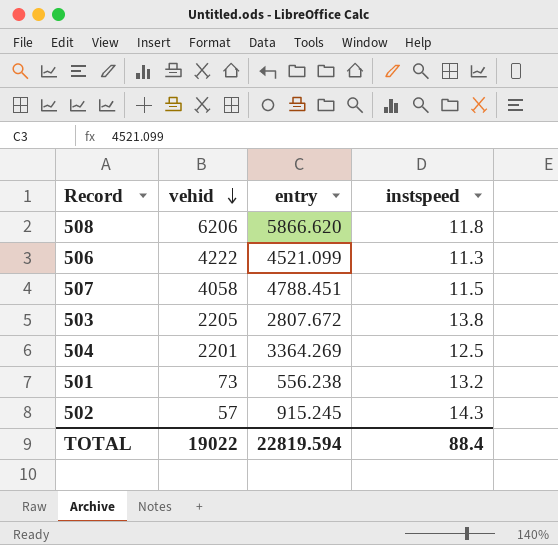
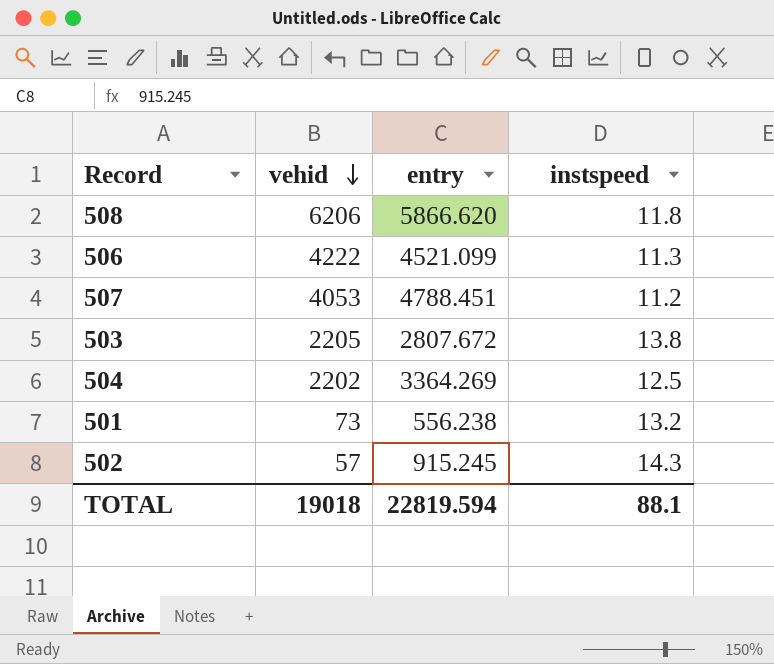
507 | vehid: 4058 -> 4053
507 | instspeed: 11.5 -> 11.2
504 | vehid: 2201 -> 2202
TOTAL | vehid: 19022 -> 19018
TOTAL | instspeed: 88.4 -> 88.1

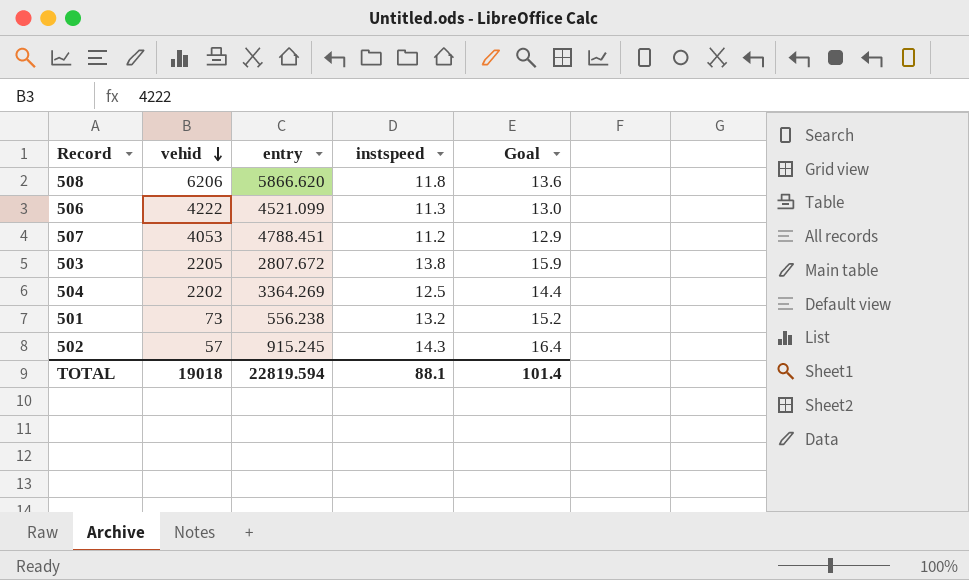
column Goal | formula: none -> [instspeed] * 1.15

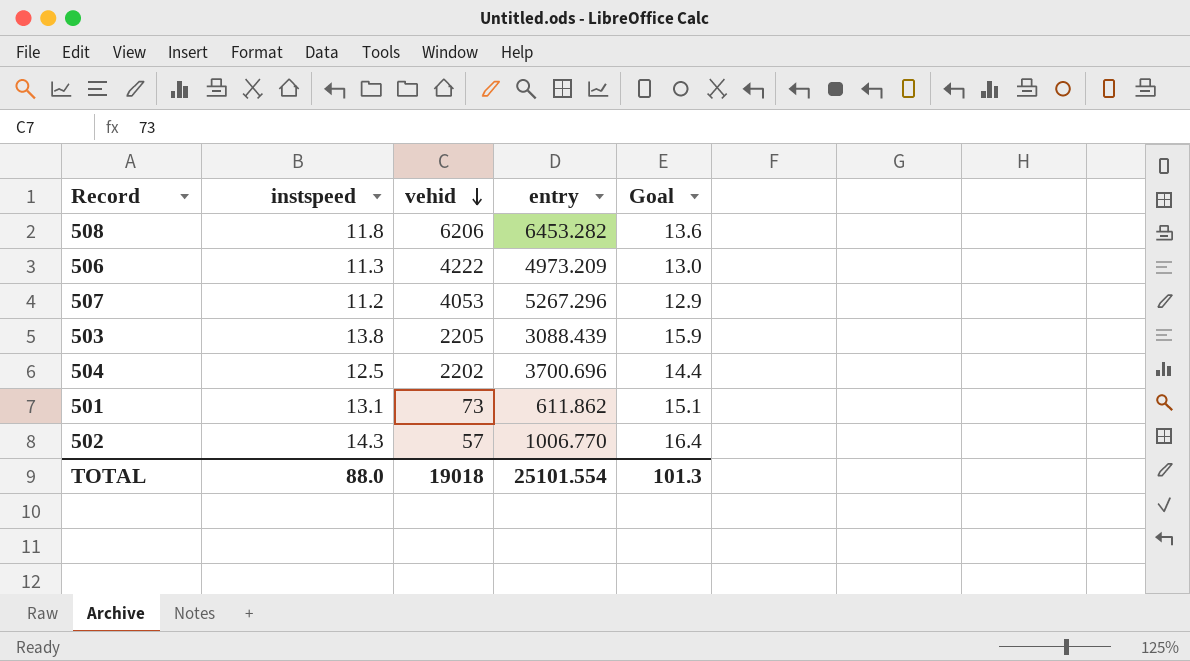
column instspeed | position: 4 -> 2
508 | entry: 5866.620 -> 6453.282
506 | entry: 4521.099 -> 4973.209
507 | entry: 4788.451 -> 5267.296
503 | entry: 2807.672 -> 3088.439
504 | entry: 3364.269 -> 3700.696
501 | instspeed: 13.2 -> 13.1
501 | entry: 556.238 -> 611.862
501 | Goal: 15.2 -> 15.1
502 | entry: 915.245 -> 1006.770
TOTAL | instspeed: 88.1 -> 88.0
TOTAL | entry: 22819.594 -> 25101.554
TOTAL | Goal: 101.4 -> 101.3

